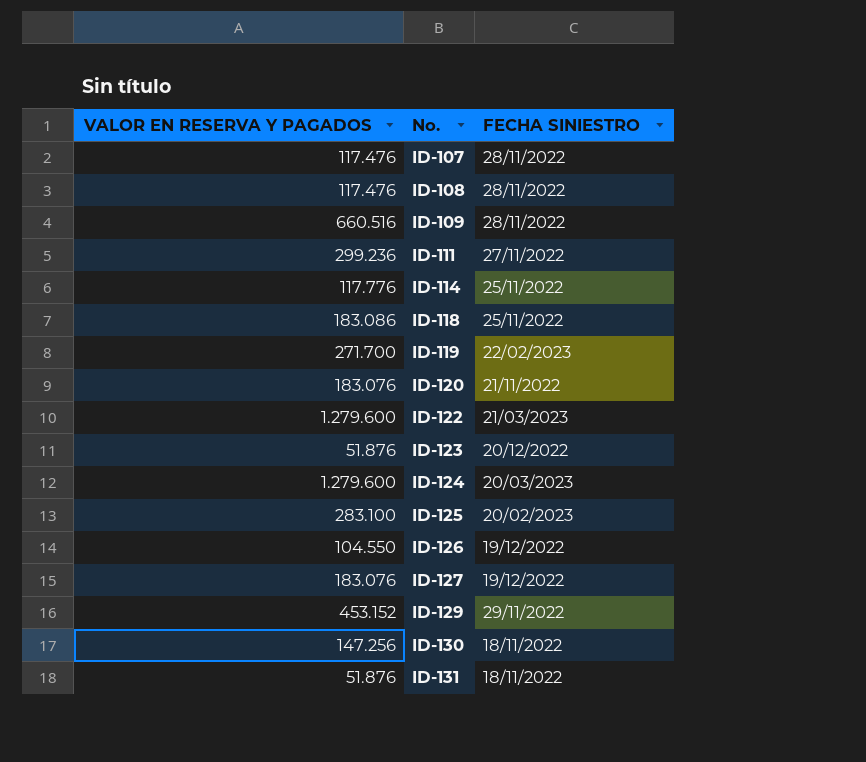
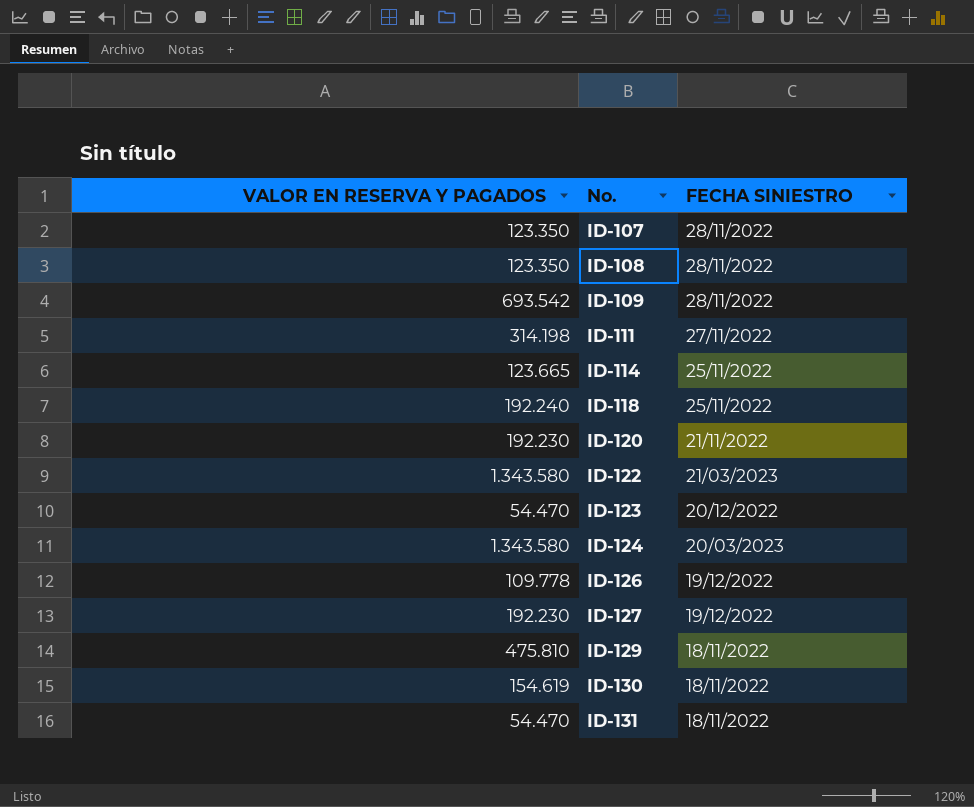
row ID-119: 271.700 | 22/02/2023 -> none
row ID-125: 283.100 | 20/02/2023 -> none
ID-107 | VALOR EN RESERVA Y PAGADOS: 117.476 -> 123.350
ID-108 | VALOR EN RESERVA Y PAGADOS: 117.476 -> 123.350
ID-109 | VALOR EN RESERVA Y PAGADOS: 660.516 -> 693.542
ID-111 | VALOR EN RESERVA Y PAGADOS: 299.236 -> 314.198
ID-114 | VALOR EN RESERVA Y PAGADOS: 117.776 -> 123.665
ID-118 | VALOR EN RESERVA Y PAGADOS: 183.086 -> 192.240
ID-120 | VALOR EN RESERVA Y PAGADOS: 183.076 -> 192.230
ID-122 | VALOR EN RESERVA Y PAGADOS: 1.279.600 -> 1.343.580
ID-123 | VALOR EN RESERVA Y PAGADOS: 51.876 -> 54.470
ID-124 | VALOR EN RESERVA Y PAGADOS: 1.279.600 -> 1.343.580
ID-126 | VALOR EN RESERVA Y PAGADOS: 104.550 -> 109.778
ID-127 | VALOR EN RESERVA Y PAGADOS: 183.076 -> 192.230
ID-129 | VALOR EN RESERVA Y PAGADOS: 453.152 -> 475.810
ID-129 | FECHA SINIESTRO: 29/11/2022 -> 18/11/2022
ID-130 | VALOR EN RESERVA Y PAGADOS: 147.256 -> 154.619
ID-131 | VALOR EN RESERVA Y PAGADOS: 51.876 -> 54.470

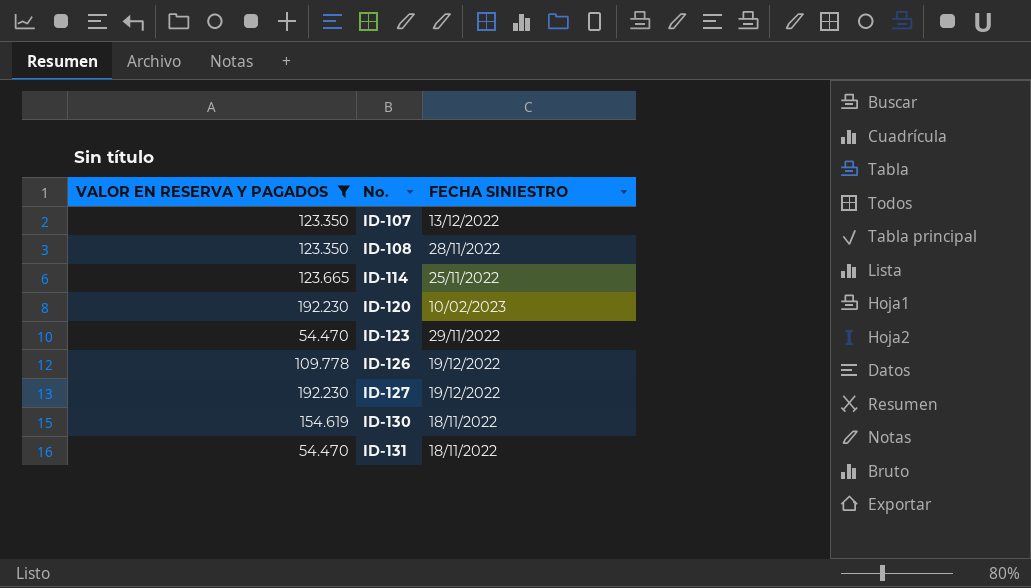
filter: none -> VALOR EN RESERVA Y PAGADOS <= 192.230
ID-107 | FECHA SINIESTRO: 28/11/2022 -> 13/12/2022
ID-120 | FECHA SINIESTRO: 21/11/2022 -> 10/02/2023
ID-123 | FECHA SINIESTRO: 20/12/2022 -> 29/11/2022

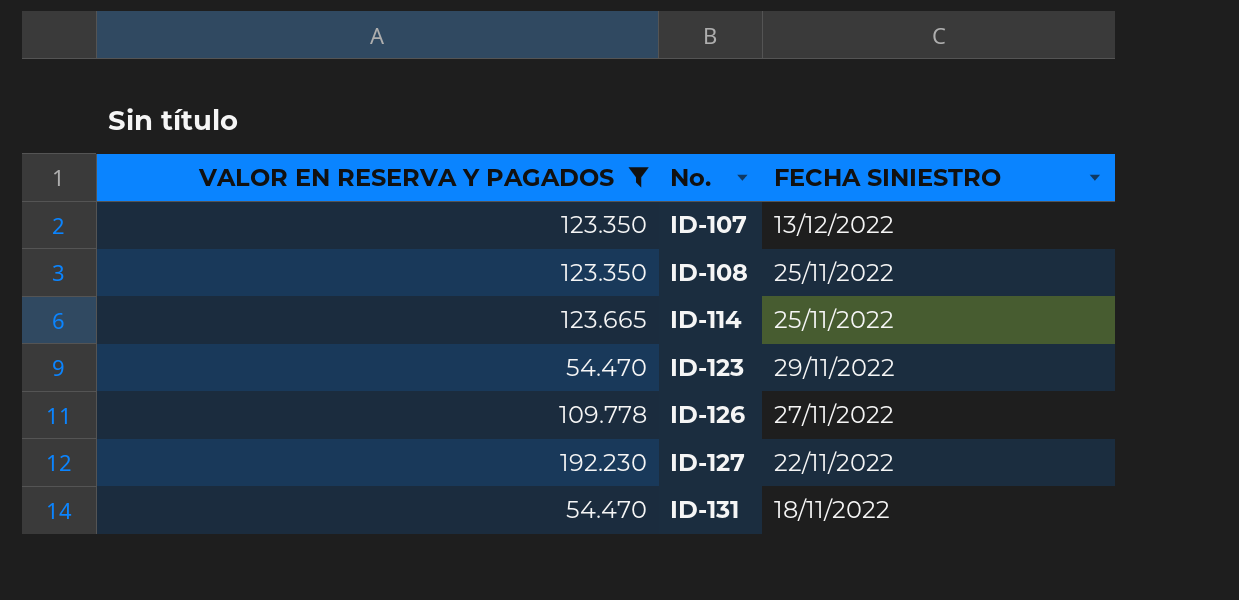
row ID-120: 192.230 | 10/02/2023 -> none
row ID-130: 154.619 | 18/11/2022 -> none
ID-108 | FECHA SINIESTRO: 28/11/2022 -> 25/11/2022
ID-126 | FECHA SINIESTRO: 19/12/2022 -> 27/11/2022
ID-127 | FECHA SINIESTRO: 19/12/2022 -> 22/11/2022

